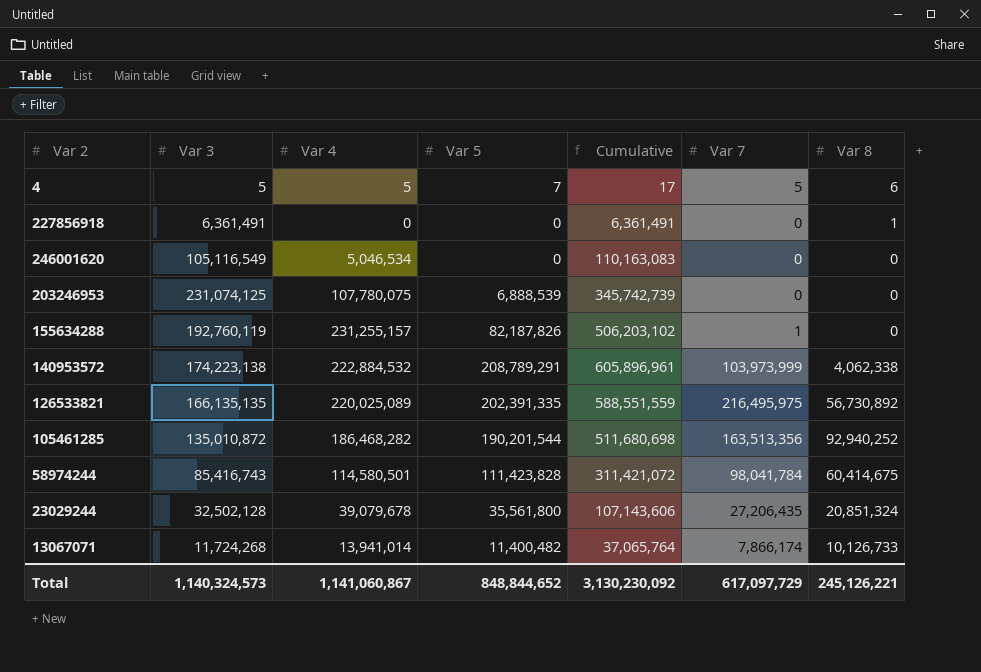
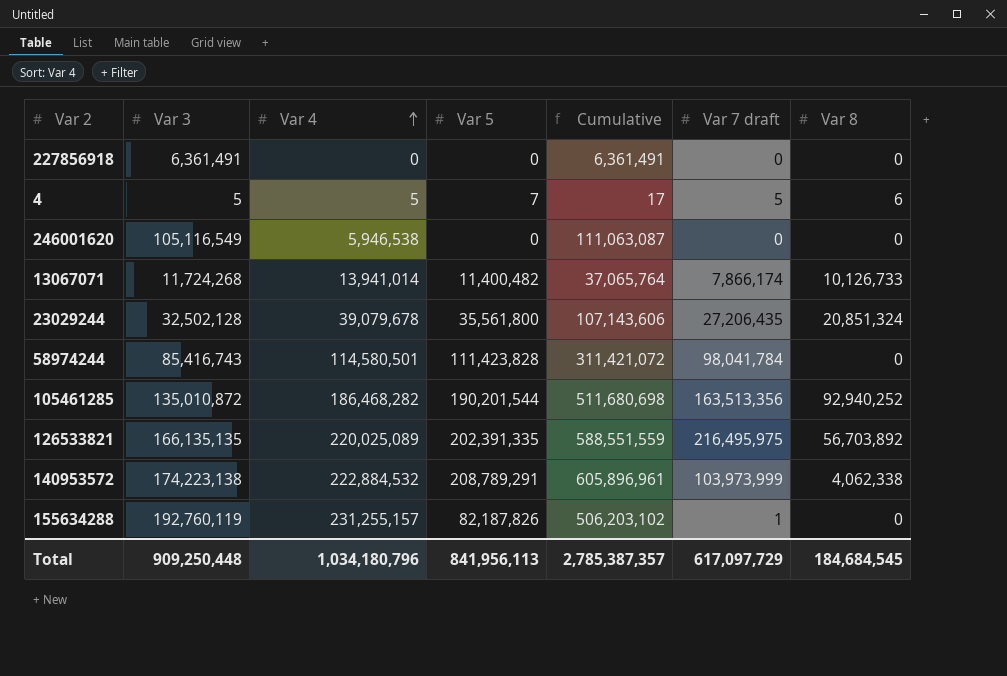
row order: none -> Var 4 ascending
column name: Var 7 -> Var 7 draft
row 203246953: 231,074,125 | 107,780,075 | 6,888,539 | 345,742,739 | 0 | 0 -> none
227856918 | Var 8: 1 -> 0
246001620 | Var 4: 5,046,534 -> 5,946,538
246001620 | Cumulative: 110,163,083 -> 111,063,087
58974244 | Var 8: 60,414,675 -> 0
126533821 | Var 8: 56,730,892 -> 56,703,892
Total | Var 3: 1,140,324,573 -> 909,250,448
Total | Var 4: 1,141,060,867 -> 1,034,180,796
Total | Var 5: 848,844,652 -> 841,956,113
Total | Cumulative: 3,130,230,092 -> 2,785,387,357
Total | Var 8: 245,126,221 -> 184,684,545

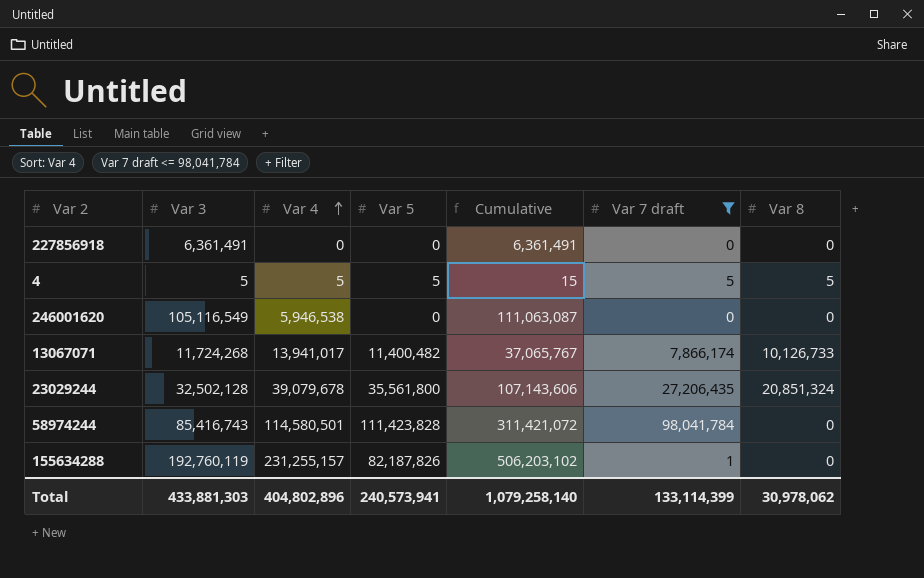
filter: none -> Var 7 draft <= 98,041,784
4 | Var 5: 7 -> 5
4 | Cumulative: 17 -> 15
4 | Var 8: 6 -> 5
13067071 | Var 4: 13,941,014 -> 13,941,017
13067071 | Cumulative: 37,065,764 -> 37,065,767
Total | Var 3: 909,250,448 -> 433,881,303
Total | Var 4: 1,034,180,796 -> 404,802,896
Total | Var 5: 841,956,113 -> 240,573,941
Total | Cumulative: 2,785,387,357 -> 1,079,258,140
Total | Var 7 draft: 617,097,729 -> 133,114,399
Total | Var 8: 184,684,545 -> 30,978,062

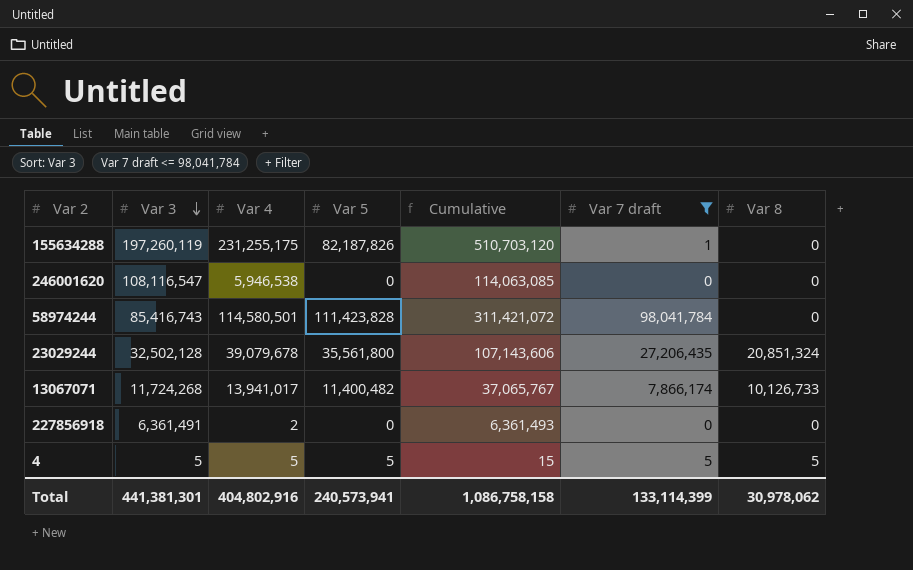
row order: Var 4 ascending -> Var 3 descending
155634288 | Var 3: 192,760,119 -> 197,260,119
155634288 | Var 4: 231,255,157 -> 231,255,175
155634288 | Cumulative: 506,203,102 -> 510,703,120
246001620 | Var 3: 105,116,549 -> 108,116,547
246001620 | Cumulative: 111,063,087 -> 114,063,085
227856918 | Var 4: 0 -> 2
227856918 | Cumulative: 6,361,491 -> 6,361,493
Total | Var 3: 433,881,303 -> 441,381,301
Total | Var 4: 404,802,896 -> 404,802,916
Total | Cumulative: 1,079,258,140 -> 1,086,758,158

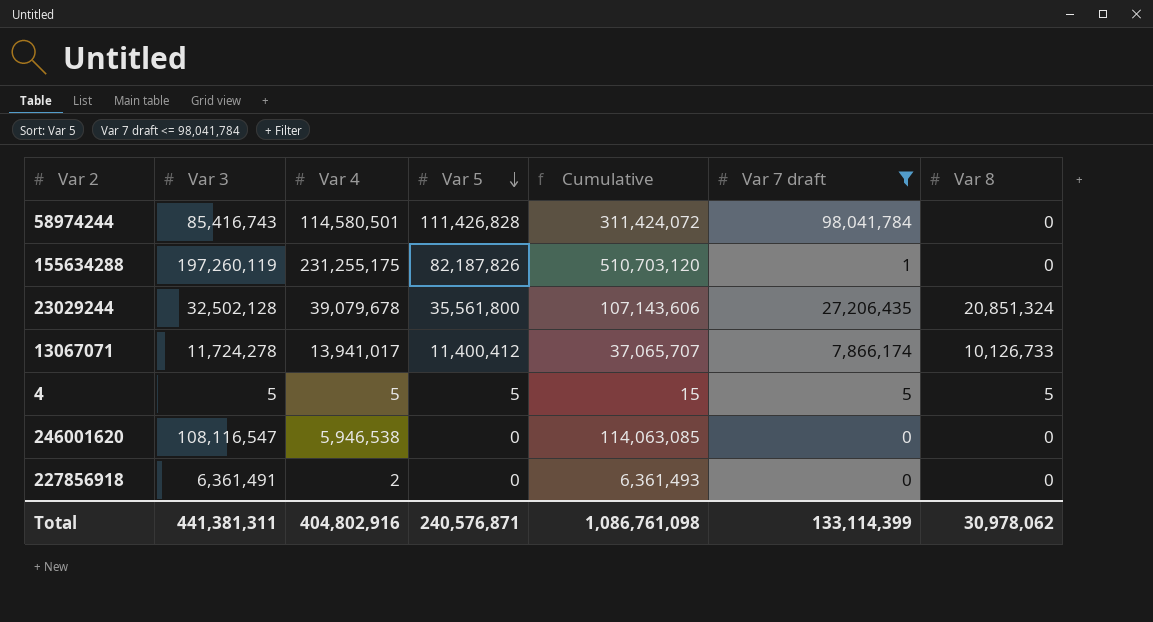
row order: Var 3 descending -> Var 5 descending
58974244 | Var 5: 111,423,828 -> 111,426,828
58974244 | Cumulative: 311,421,072 -> 311,424,072
13067071 | Var 3: 11,724,268 -> 11,724,278
13067071 | Var 5: 11,400,482 -> 11,400,412
13067071 | Cumulative: 37,065,767 -> 37,065,707
Total | Var 3: 441,381,301 -> 441,381,311
Total | Var 5: 240,573,941 -> 240,576,871
Total | Cumulative: 1,086,758,158 -> 1,086,761,098

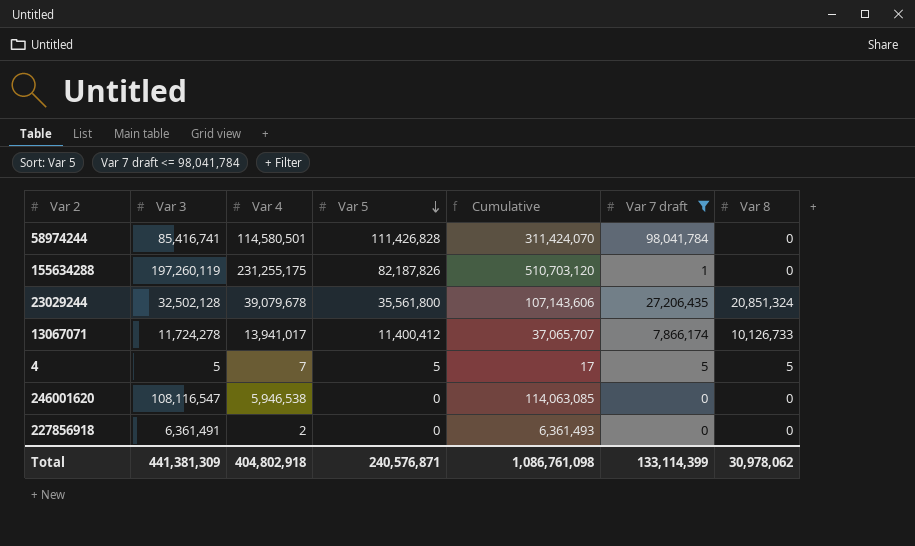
58974244 | Var 3: 85,416,743 -> 85,416,741
58974244 | Cumulative: 311,424,072 -> 311,424,070
4 | Var 4: 5 -> 7
4 | Cumulative: 15 -> 17
Total | Var 3: 441,381,311 -> 441,381,309
Total | Var 4: 404,802,916 -> 404,802,918

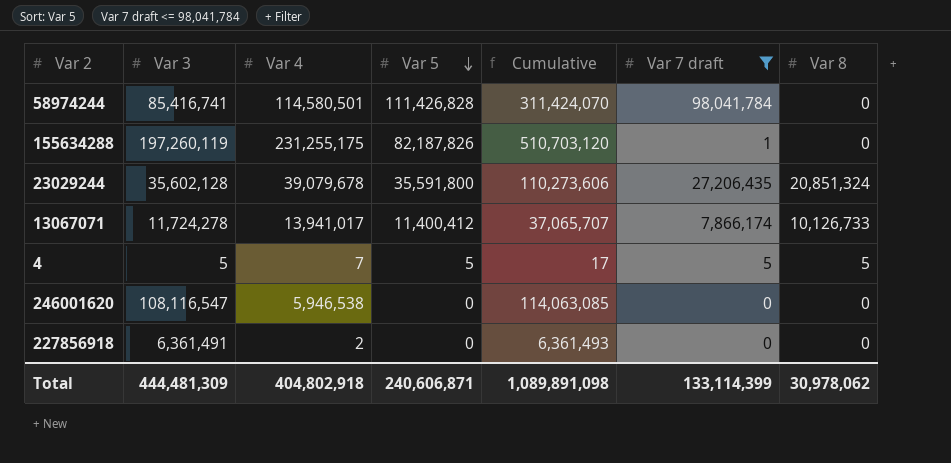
23029244 | Var 3: 32,502,128 -> 35,602,128
23029244 | Var 5: 35,561,800 -> 35,591,800
23029244 | Cumulative: 107,143,606 -> 110,273,606
Total | Var 3: 441,381,309 -> 444,481,309
Total | Var 5: 240,576,871 -> 240,606,871
Total | Cumulative: 1,086,761,098 -> 1,089,891,098

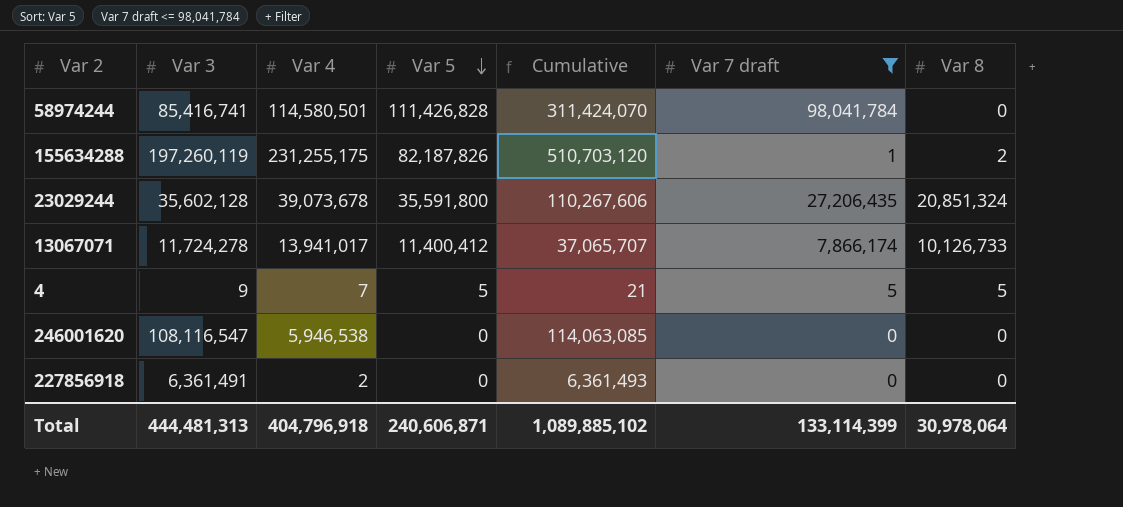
155634288 | Var 8: 0 -> 2
23029244 | Var 4: 39,079,678 -> 39,073,678
23029244 | Cumulative: 110,273,606 -> 110,267,606
4 | Var 3: 5 -> 9
4 | Cumulative: 17 -> 21
Total | Var 3: 444,481,309 -> 444,481,313
Total | Var 4: 404,802,918 -> 404,796,918
Total | Cumulative: 1,089,891,098 -> 1,089,885,102
Total | Var 8: 30,978,062 -> 30,978,064

